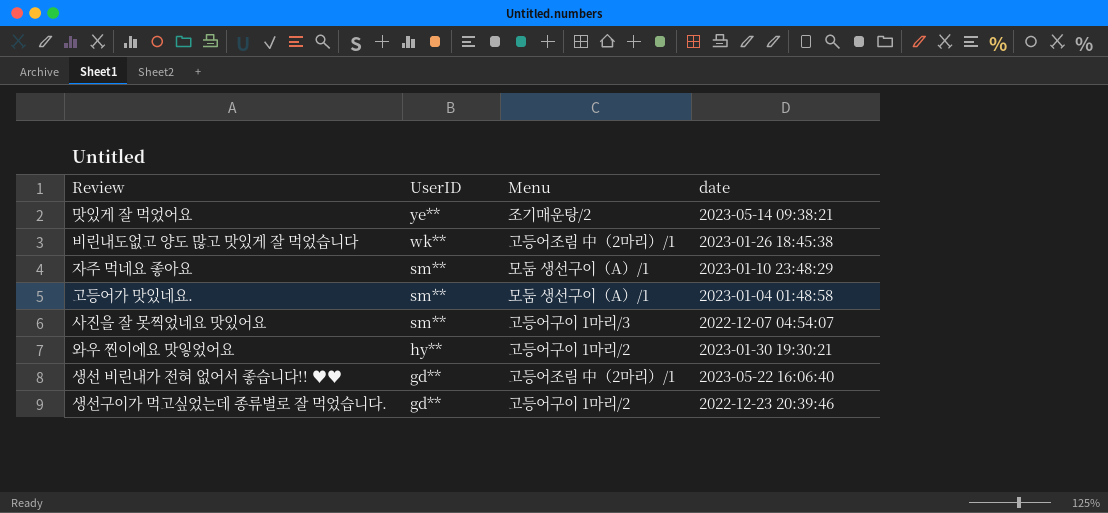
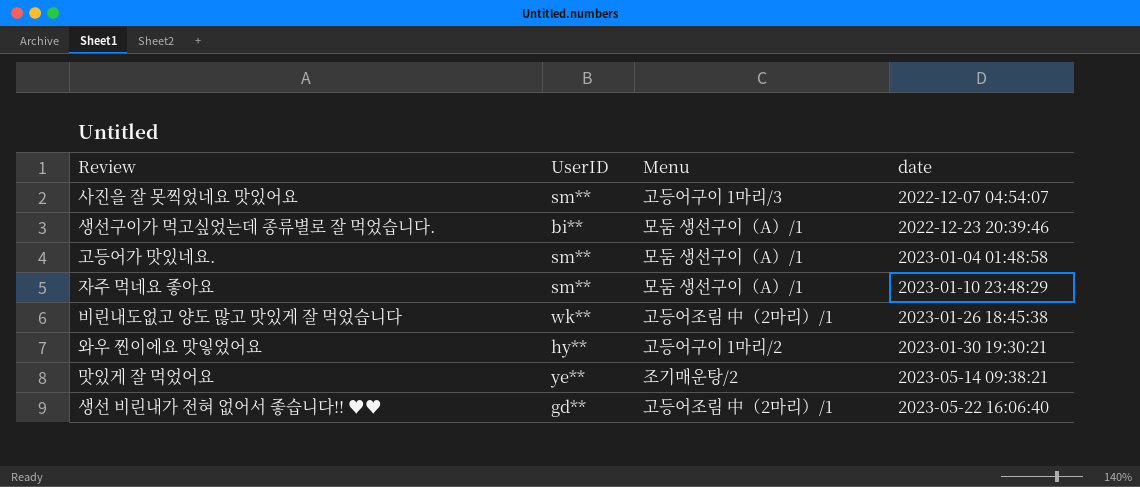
row order: UserID descending -> date ascending
생선구이가 먹고싶었는데 종류별로 잘 먹었습니다. | UserID: gd** -> bi**
생선구이가 먹고싶었는데 종류별로 잘 먹었습니다. | Menu: 고등어구이 1마리/2 -> 모둠 생선구이（A）/1

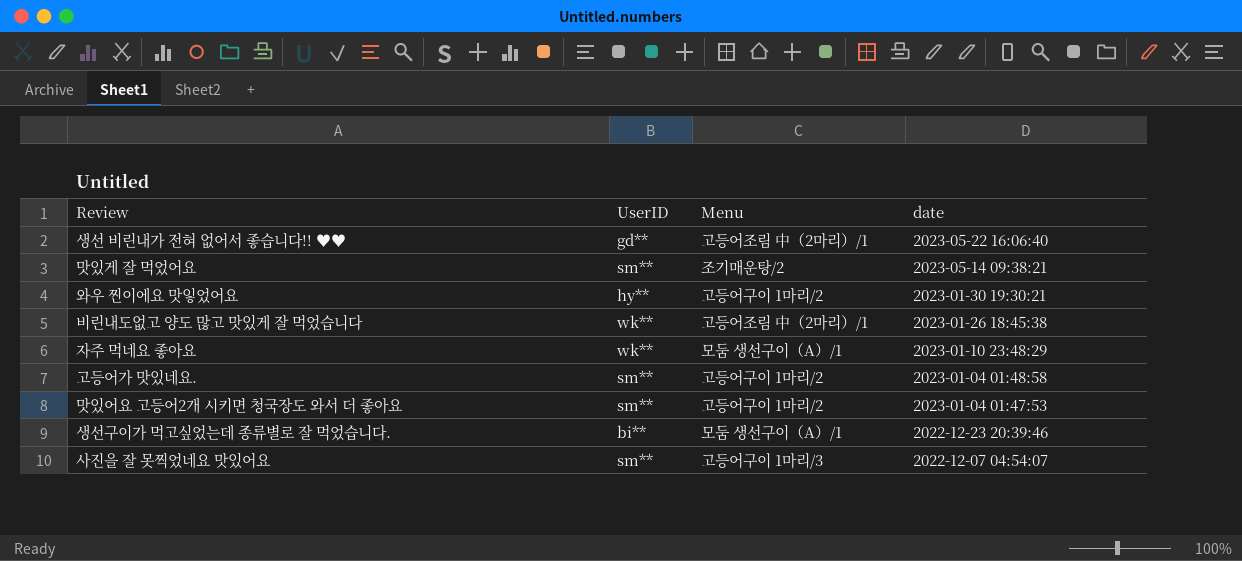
row order: date ascending -> date descending
맛있게 잘 먹었어요 | UserID: ye** -> sm**
자주 먹네요 좋아요 | UserID: sm** -> wk**
고등어가 맛있네요. | Menu: 모둠 생선구이（A）/1 -> 고등어구이 1마리/2
row 맛있어요 고등어2개 시키면 청국장도 와서 더 좋아요: none -> sm** | 고등어구이 1마리/2 | 2023-01-04 01:47:53

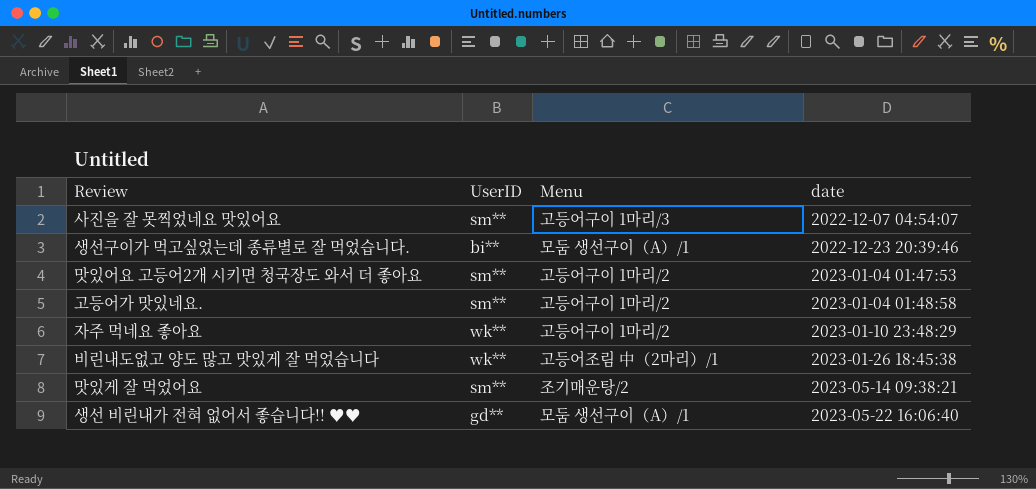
row order: date descending -> date ascending
row 와우 찐이에요 맛잏었어요: hy** | 고등어구이 1마리/2 | 2023-01-30 19:30:21 -> none
자주 먹네요 좋아요 | Menu: 모둠 생선구이（A）/1 -> 고등어구이 1마리/2
생선 비린내가 전혀 없어서 좋습니다!! ♥♥ | Menu: 고등어조림 中（2마리）/1 -> 모둠 생선구이（A）/1

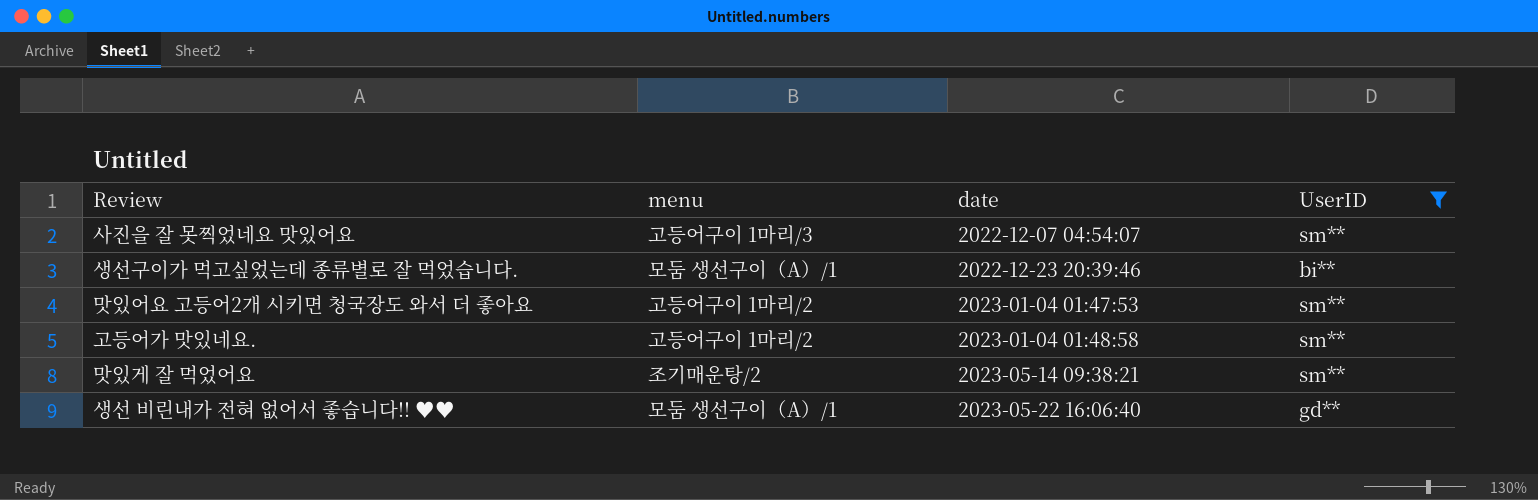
filter: none -> UserID != wk**
column name: Menu -> menu
column UserID | position: 2 -> 4

